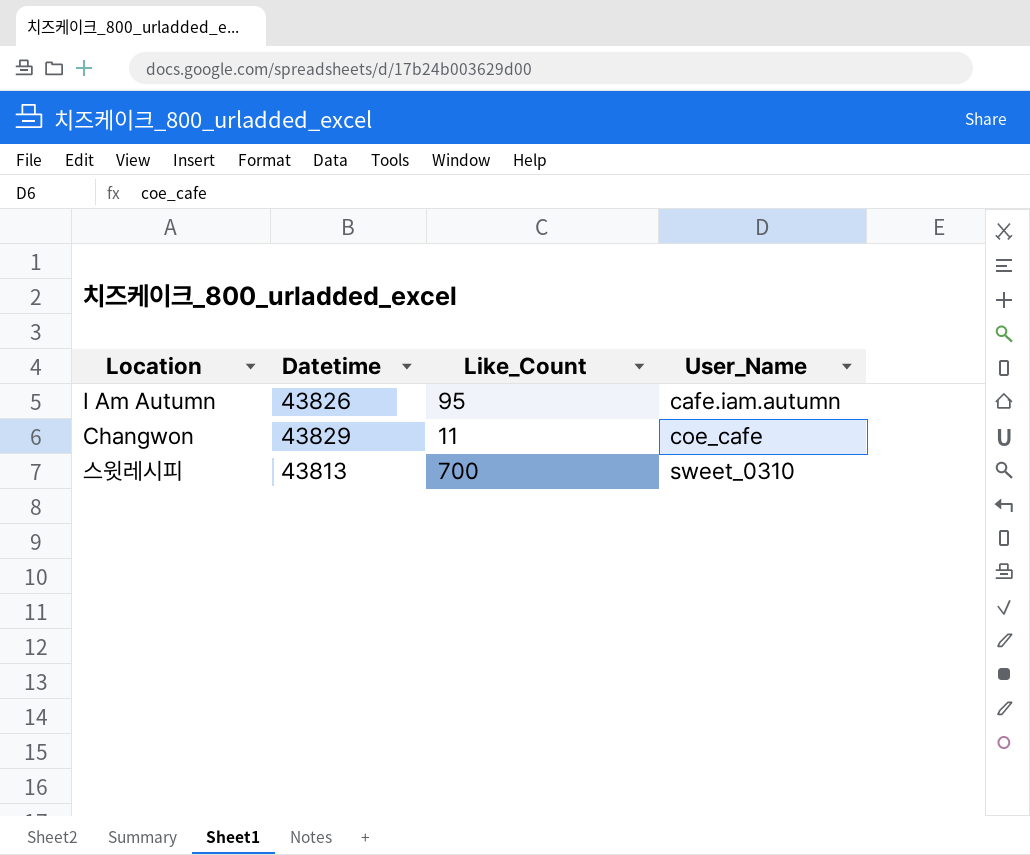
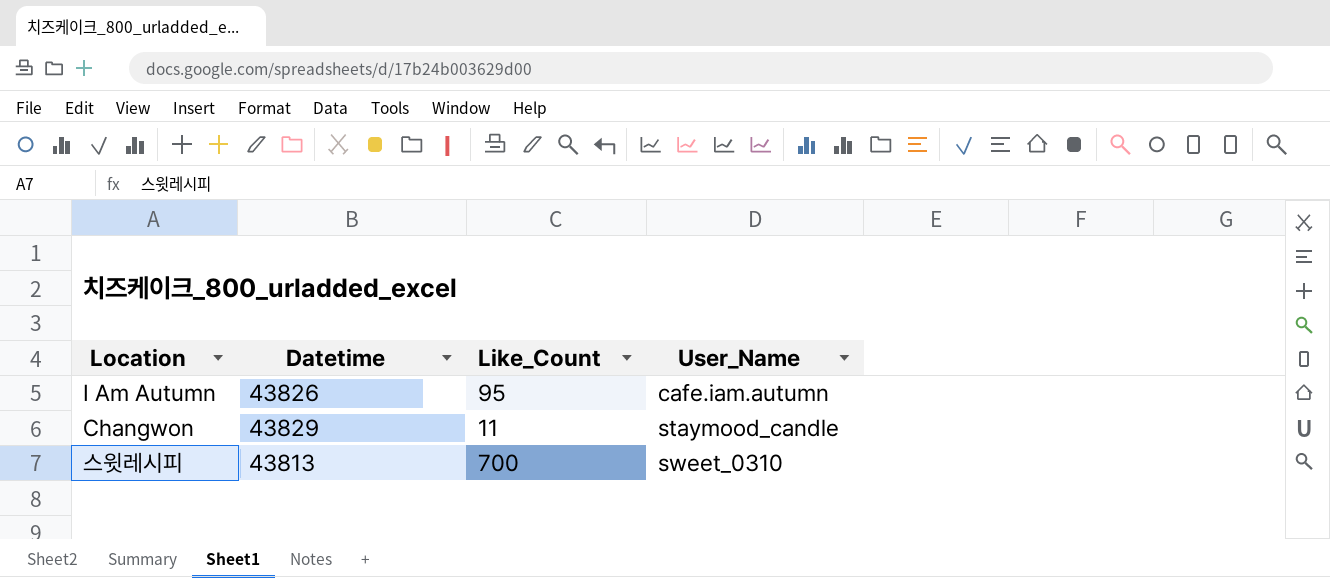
Changwon | User_Name: coe_cafe -> staymood_candle

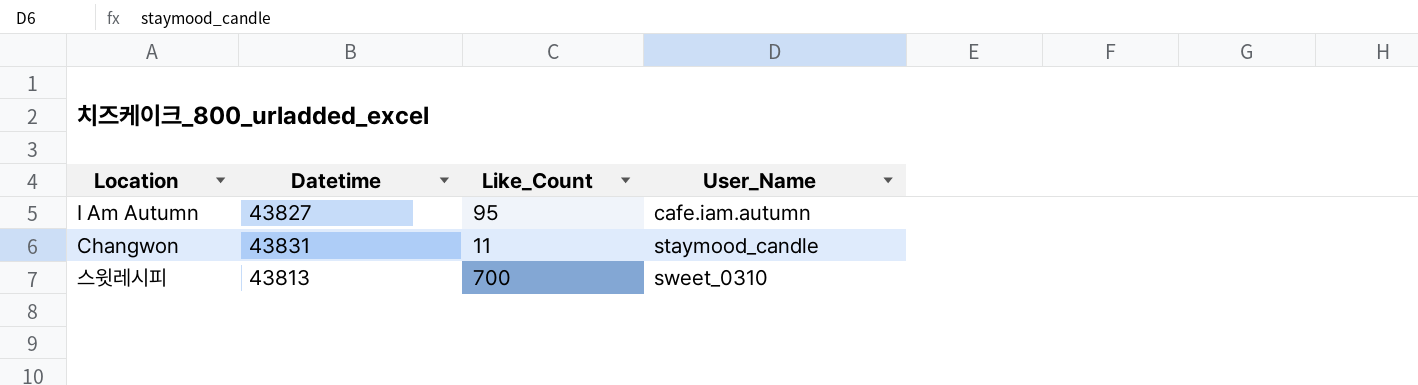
I Am Autumn | Datetime: 43826 -> 43827
Changwon | Datetime: 43829 -> 43831

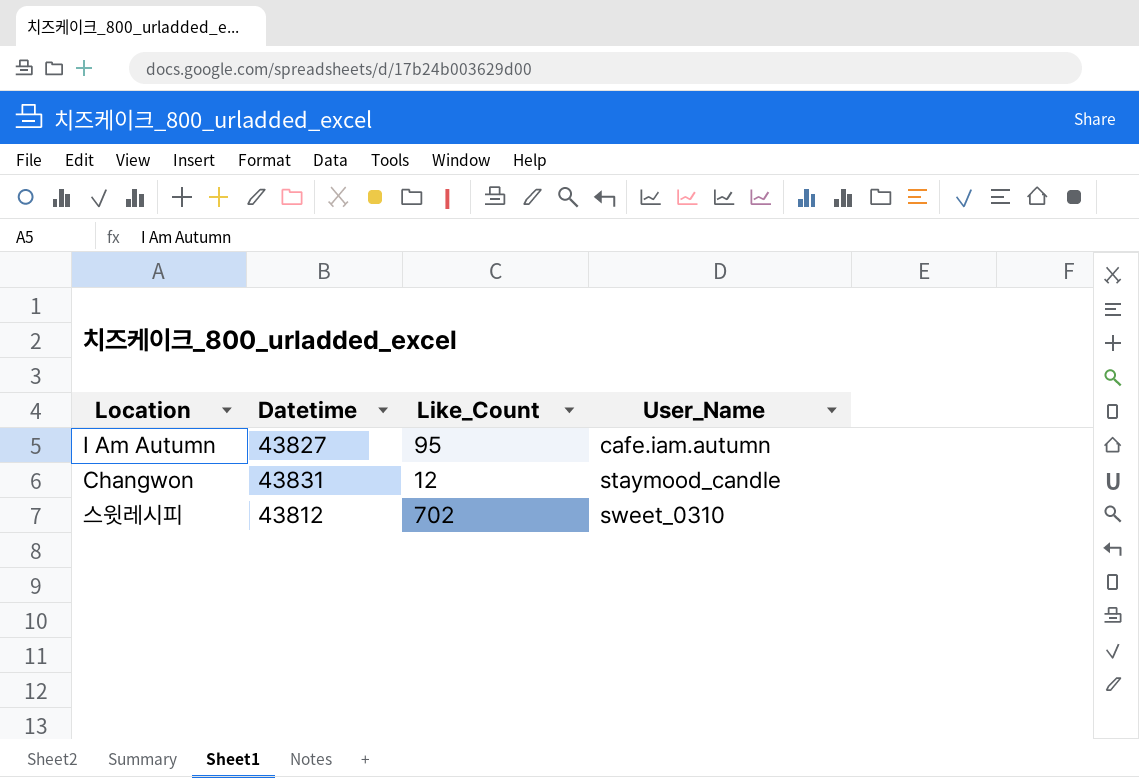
Changwon | Like_Count: 11 -> 12
스윗레시피 | Datetime: 43813 -> 43812
스윗레시피 | Like_Count: 700 -> 702

